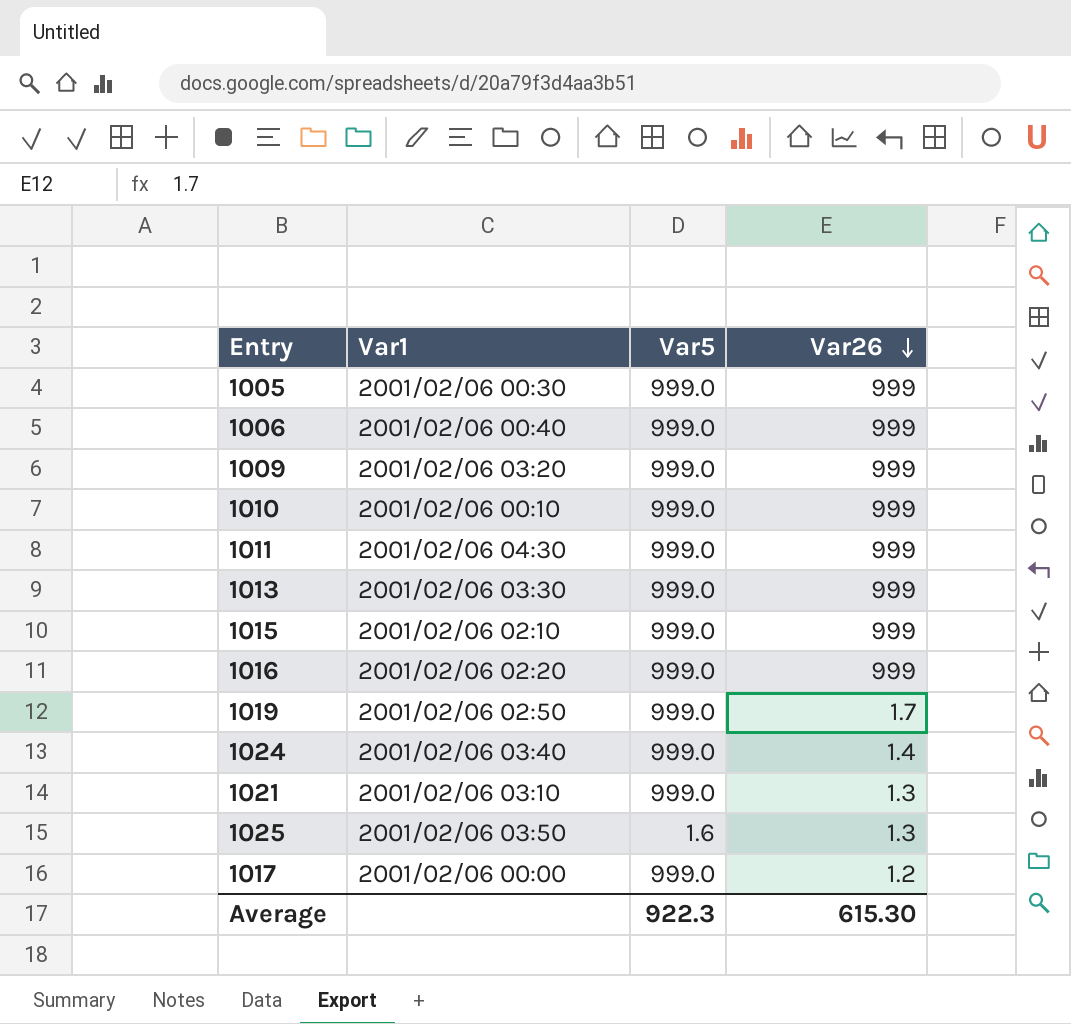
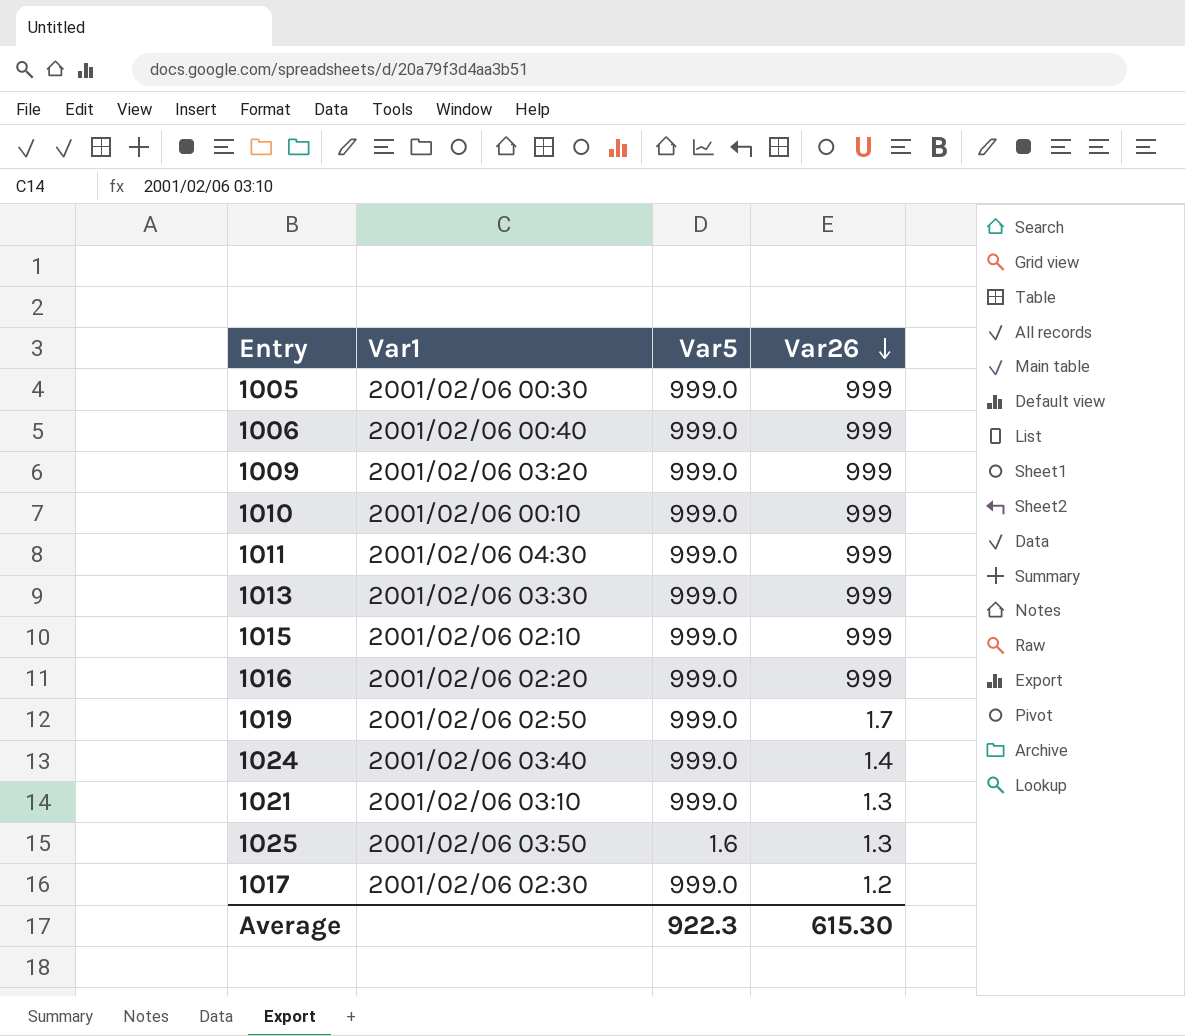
1017 | Var1: 2001/02/06 00:00 -> 2001/02/06 02:30

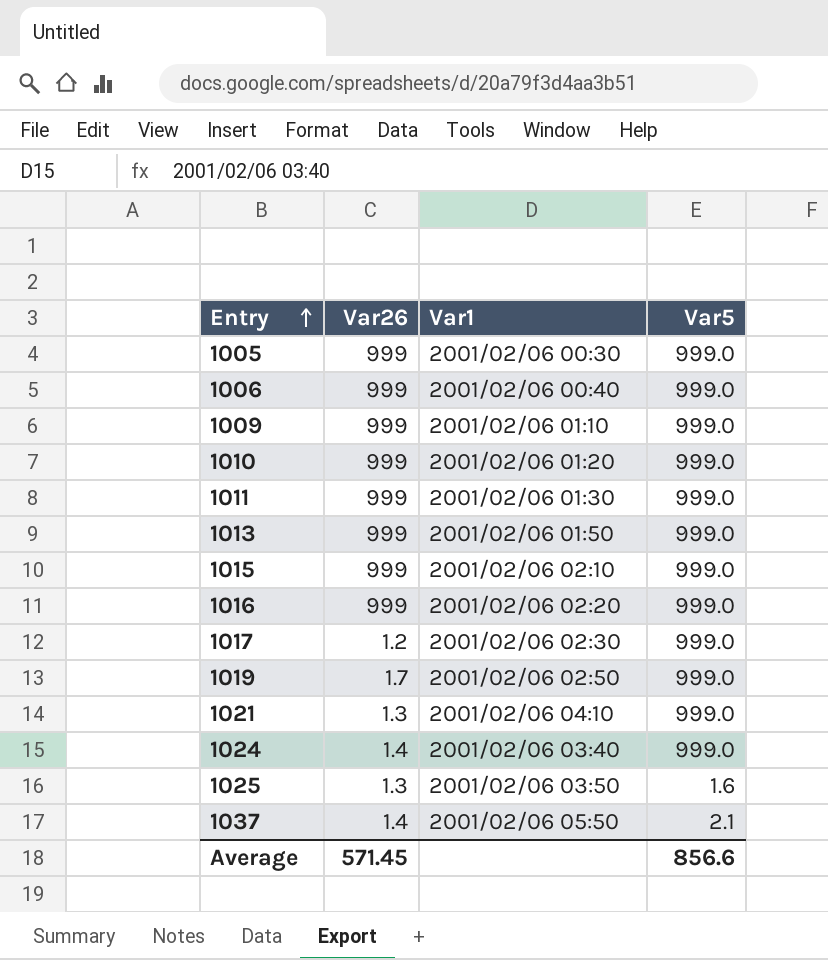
row order: Var26 descending -> Entry ascending
column Var26 | position: 4 -> 2
1009 | Var1: 2001/02/06 03:20 -> 2001/02/06 01:10
1010 | Var1: 2001/02/06 00:10 -> 2001/02/06 01:20
1011 | Var1: 2001/02/06 04:30 -> 2001/02/06 01:30
1013 | Var1: 2001/02/06 03:30 -> 2001/02/06 01:50
1021 | Var1: 2001/02/06 03:10 -> 2001/02/06 04:10
row 1037: none -> 1.4 | 2001/02/06 05:50 | 2.1
Average | Var26: 615.30 -> 571.45
Average | Var5: 922.3 -> 856.6

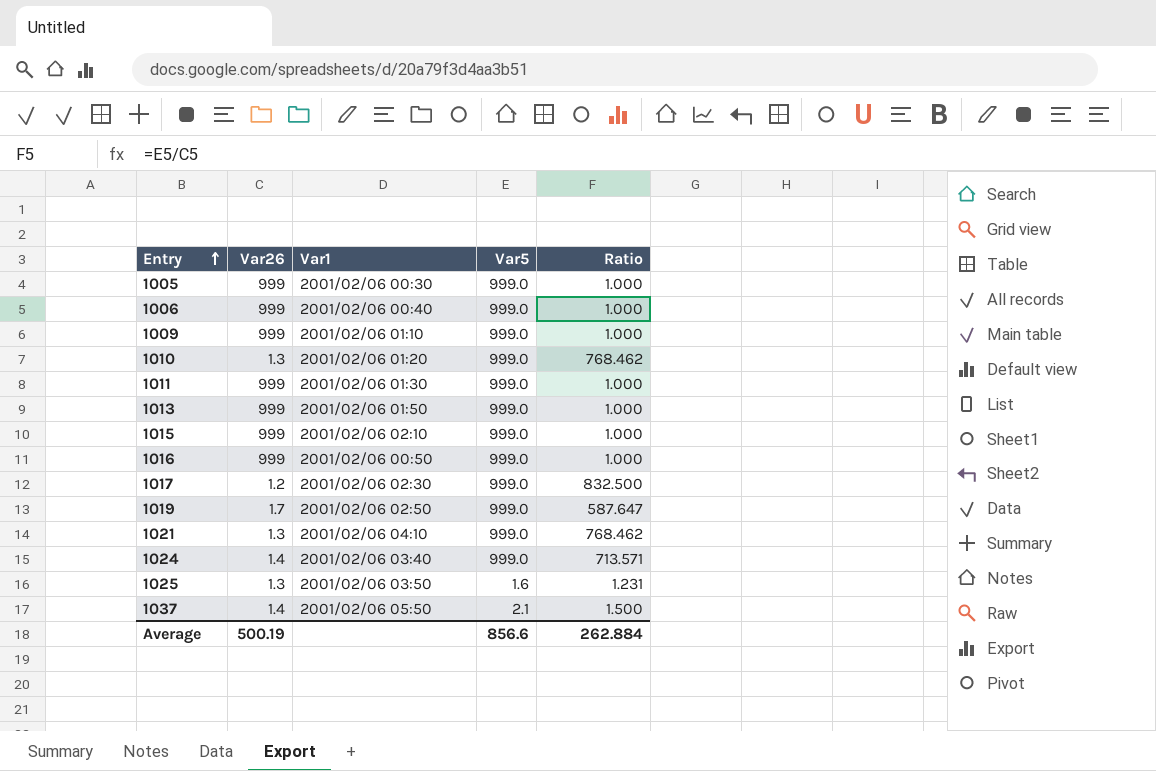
column Ratio | formula: none -> [Var5] / [Var26]
1010 | Var26: 999 -> 1.3
1016 | Var1: 2001/02/06 02:20 -> 2001/02/06 00:50
Average | Var26: 571.45 -> 500.19

